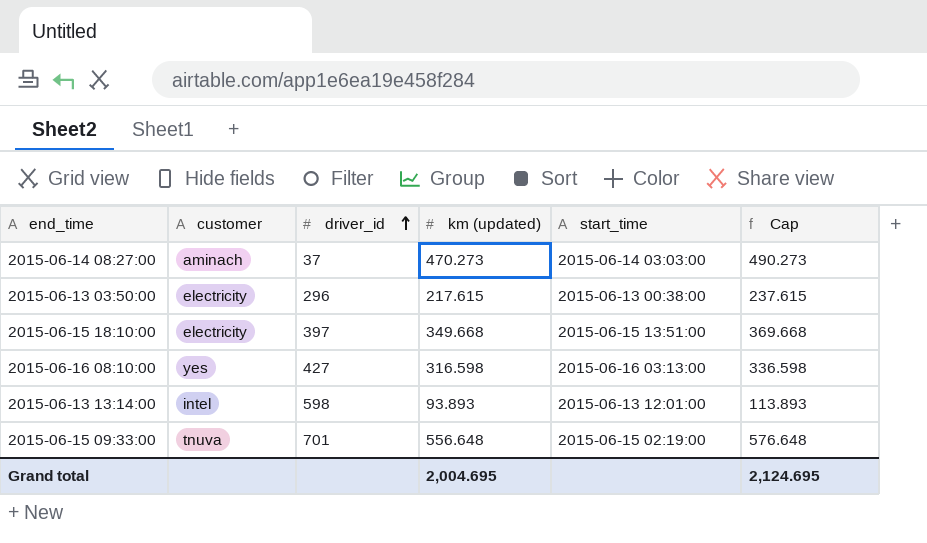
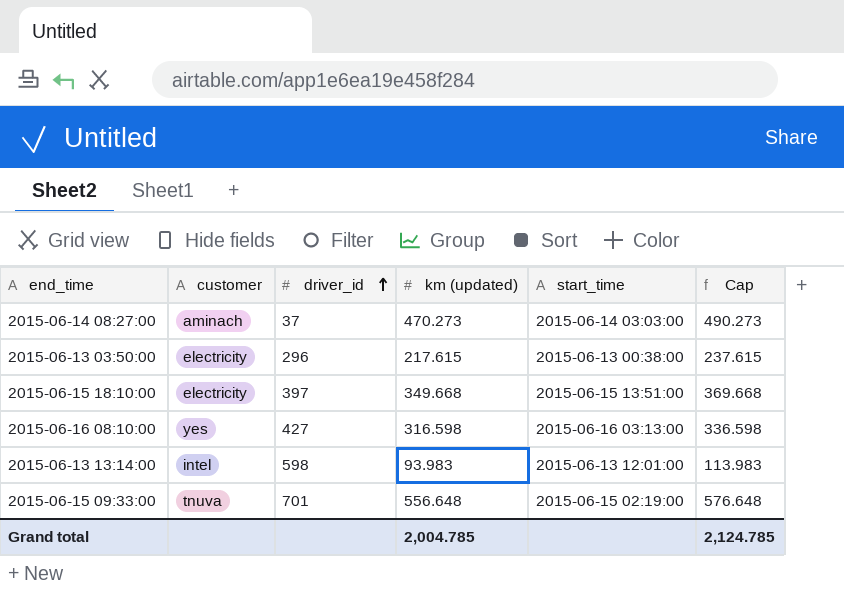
2015-06-13 13:14:00 | km (updated): 93.893 -> 93.983
2015-06-13 13:14:00 | Cap: 113.893 -> 113.983
Grand total | km (updated): 2,004.695 -> 2,004.785
Grand total | Cap: 2,124.695 -> 2,124.785

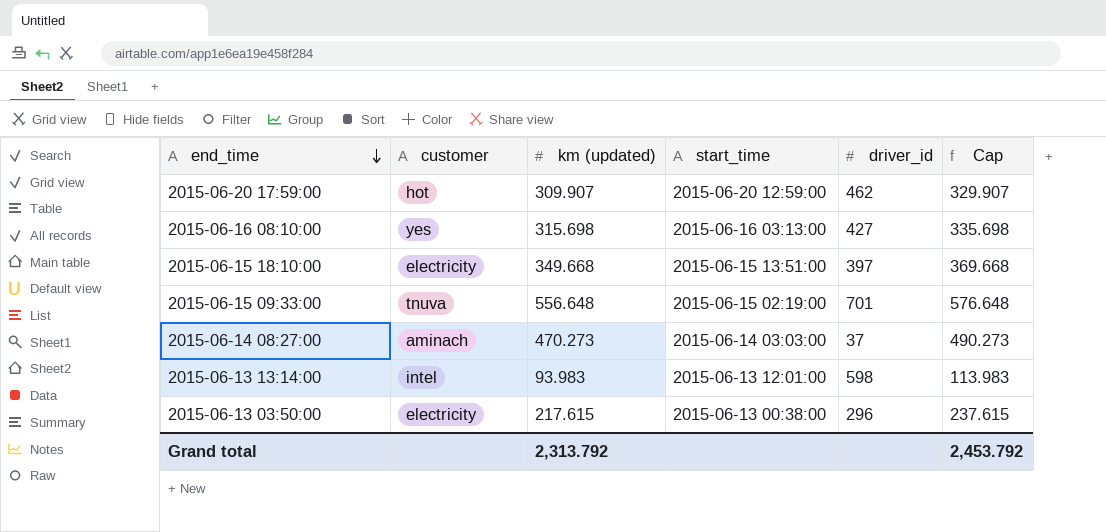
row order: driver_id ascending -> end_time descending
column driver_id | position: 3 -> 5
row 2015-06-20 17:59:00: none -> hot | 309.907 | 2015-06-20 12:59:00 | 462 | 329.907
2015-06-16 08:10:00 | km (updated): 316.598 -> 315.698
2015-06-16 08:10:00 | Cap: 336.598 -> 335.698
Grand total | km (updated): 2,004.785 -> 2,313.792
Grand total | Cap: 2,124.785 -> 2,453.792

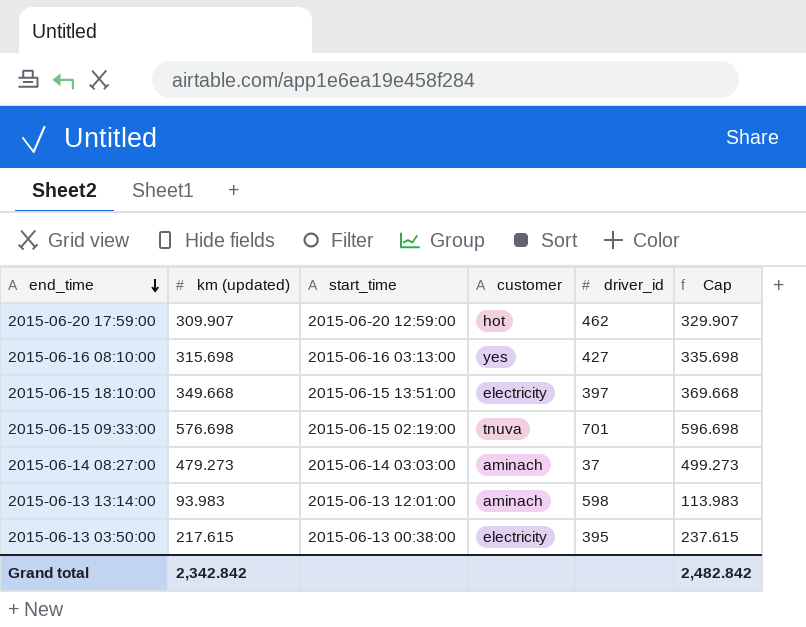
column customer | position: 2 -> 4
2015-06-15 09:33:00 | km (updated): 556.648 -> 576.698
2015-06-15 09:33:00 | Cap: 576.648 -> 596.698
2015-06-14 08:27:00 | km (updated): 470.273 -> 479.273
2015-06-14 08:27:00 | Cap: 490.273 -> 499.273
2015-06-13 13:14:00 | customer: intel -> aminach
2015-06-13 03:50:00 | driver_id: 296 -> 395
Grand total | km (updated): 2,313.792 -> 2,342.842
Grand total | Cap: 2,453.792 -> 2,482.842

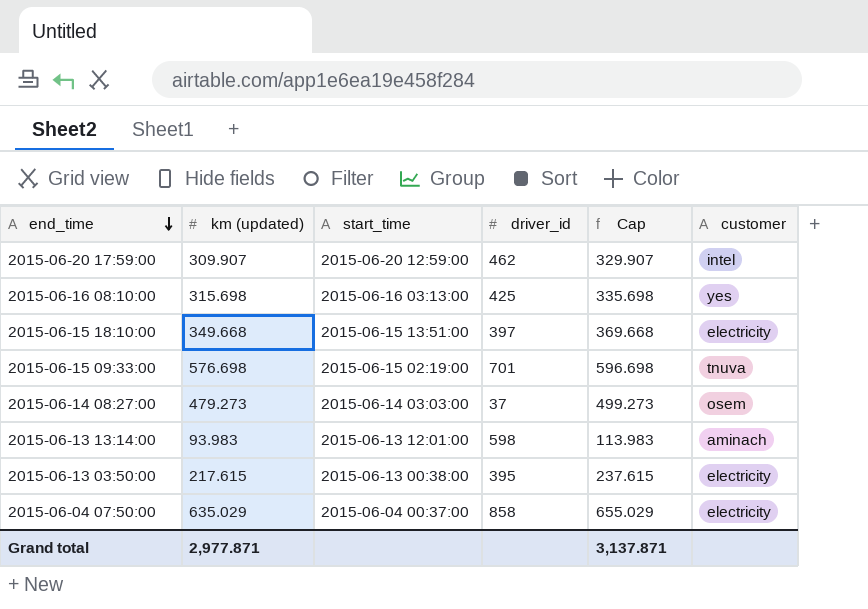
column customer | position: 4 -> 6
2015-06-20 17:59:00 | customer: hot -> intel
2015-06-16 08:10:00 | driver_id: 427 -> 425
2015-06-14 08:27:00 | customer: aminach -> osem
row 2015-06-04 07:50:00: none -> 635.029 | 2015-06-04 00:37:00 | 858 | 655.029 | electricity
Grand total | km (updated): 2,342.842 -> 2,977.871
Grand total | Cap: 2,482.842 -> 3,137.871

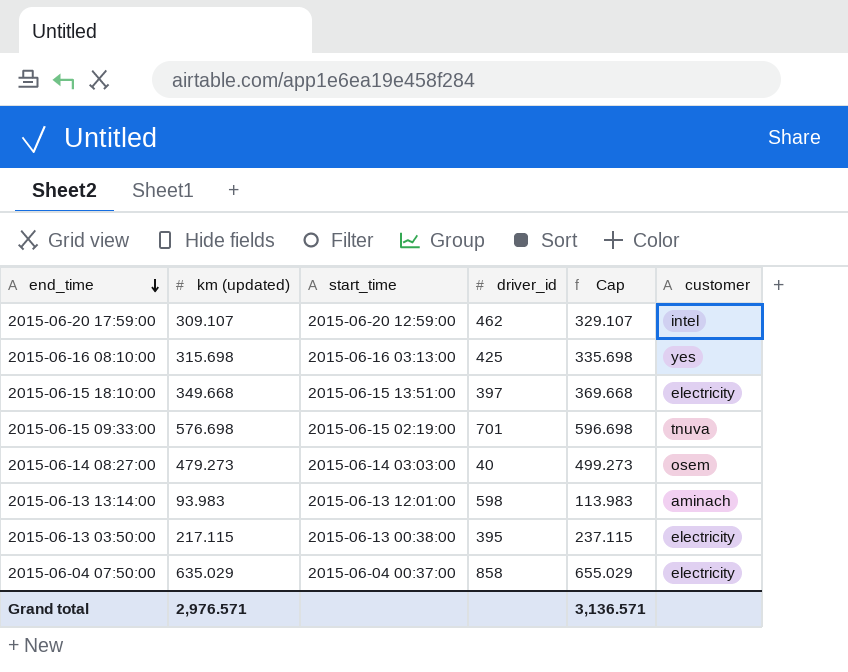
2015-06-20 17:59:00 | km (updated): 309.907 -> 309.107
2015-06-20 17:59:00 | Cap: 329.907 -> 329.107
2015-06-14 08:27:00 | driver_id: 37 -> 40
2015-06-13 03:50:00 | km (updated): 217.615 -> 217.115
2015-06-13 03:50:00 | Cap: 237.615 -> 237.115
Grand total | km (updated): 2,977.871 -> 2,976.571
Grand total | Cap: 3,137.871 -> 3,136.571

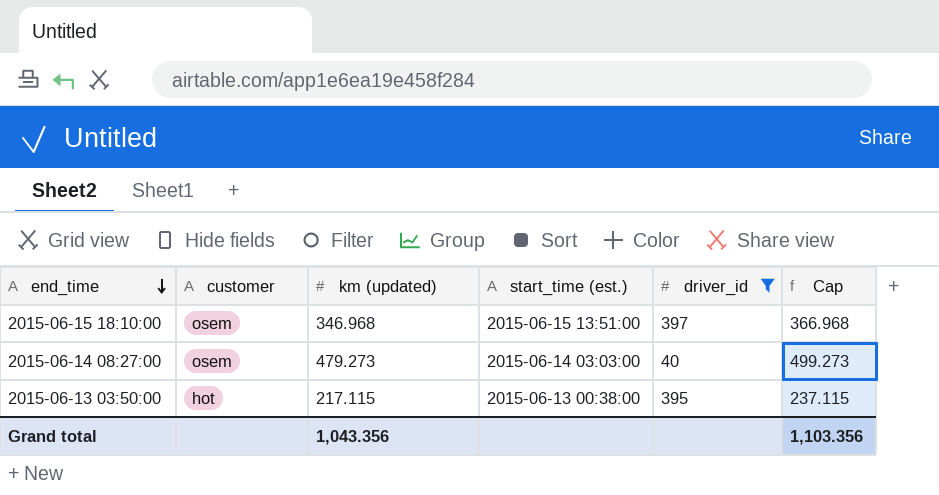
filter: none -> driver_id <= 397
column customer | position: 6 -> 2
column name: start_time -> start_time (est.)
2015-06-15 18:10:00 | customer: electricity -> osem
2015-06-15 18:10:00 | km (updated): 349.668 -> 346.968
2015-06-15 18:10:00 | Cap: 369.668 -> 366.968
2015-06-13 03:50:00 | customer: electricity -> hot
Grand total | km (updated): 2,976.571 -> 1,043.356
Grand total | Cap: 3,136.571 -> 1,103.356

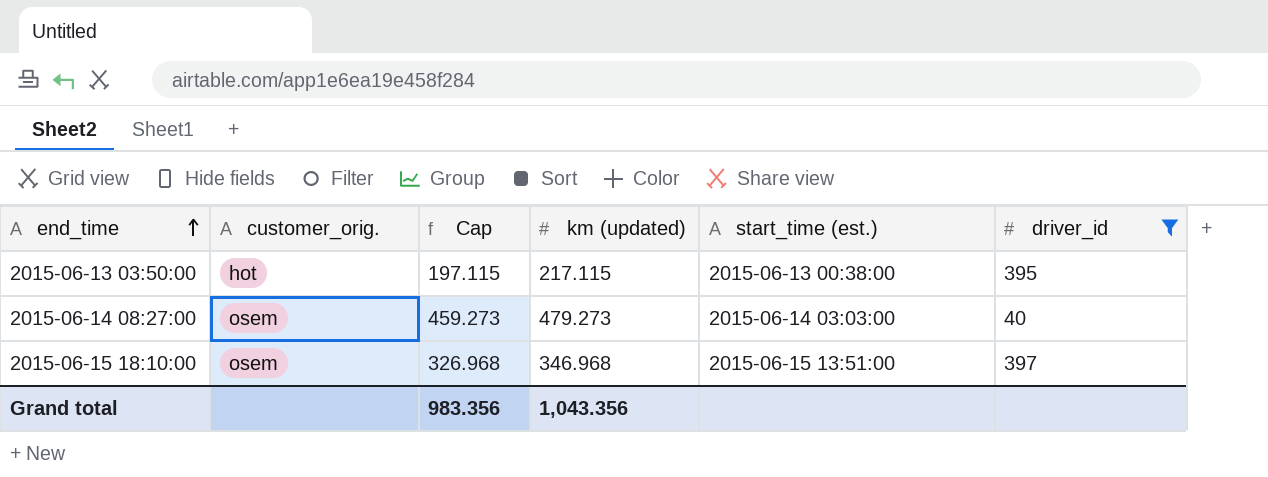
row order: end_time descending -> end_time ascending
column name: customer -> customer_orig.
column Cap | formula: [km (updated)] + 20 -> [km (updated)] - 20
column Cap | position: 6 -> 3
Grand total | Cap: 1,103.356 -> 983.356

